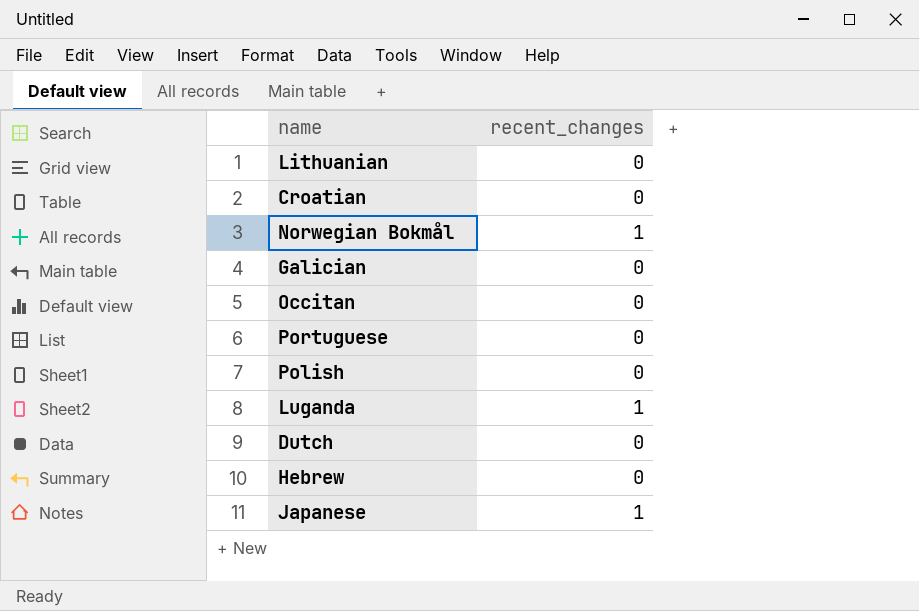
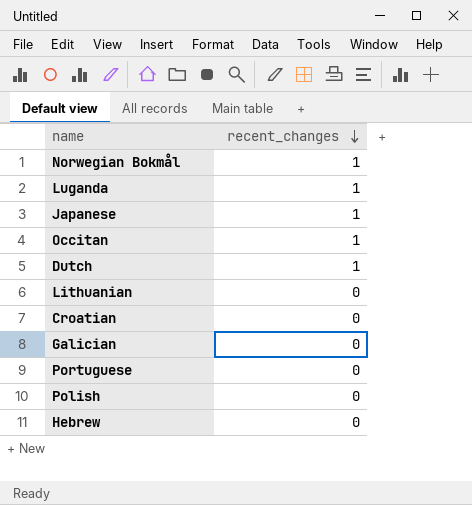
row order: none -> recent_changes descending
Occitan | recent_changes: 0 -> 1
Dutch | recent_changes: 0 -> 1

